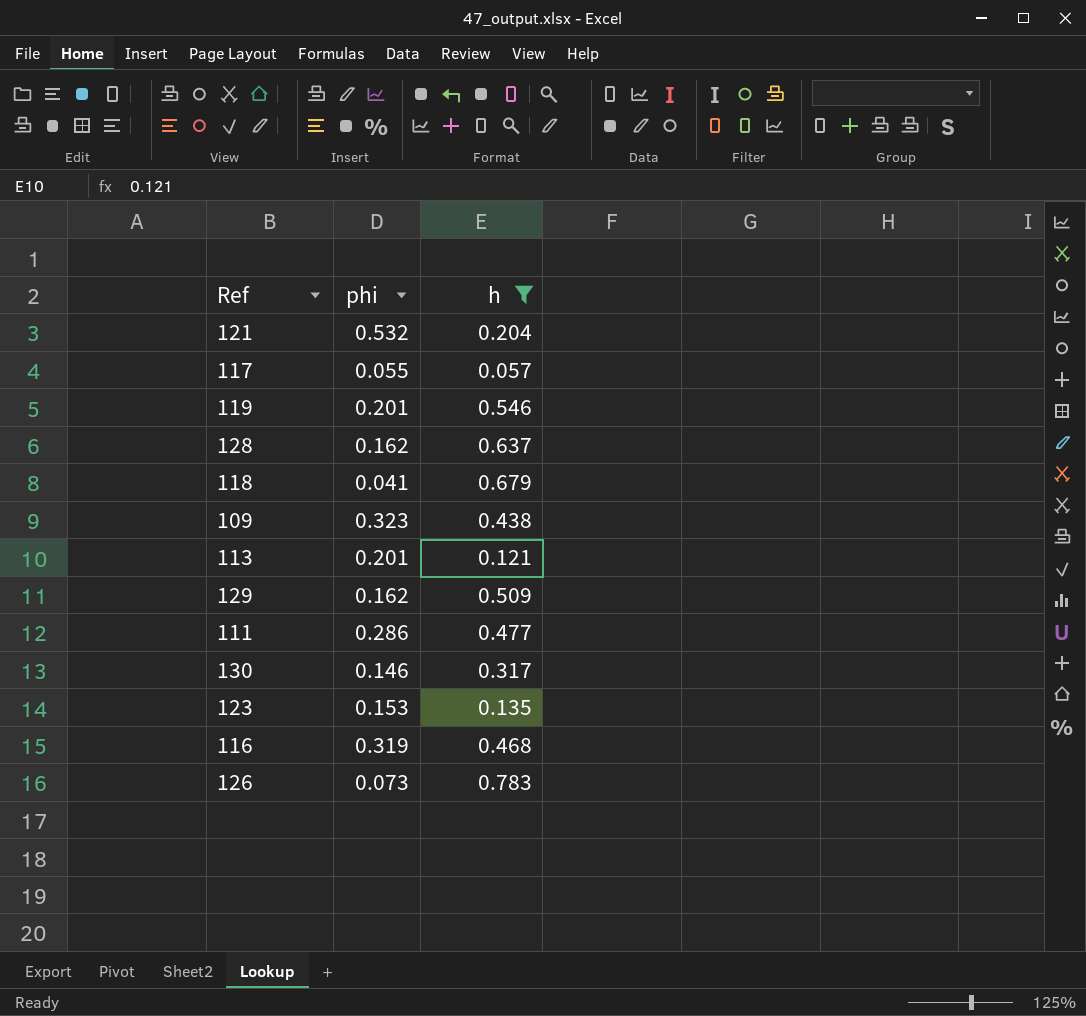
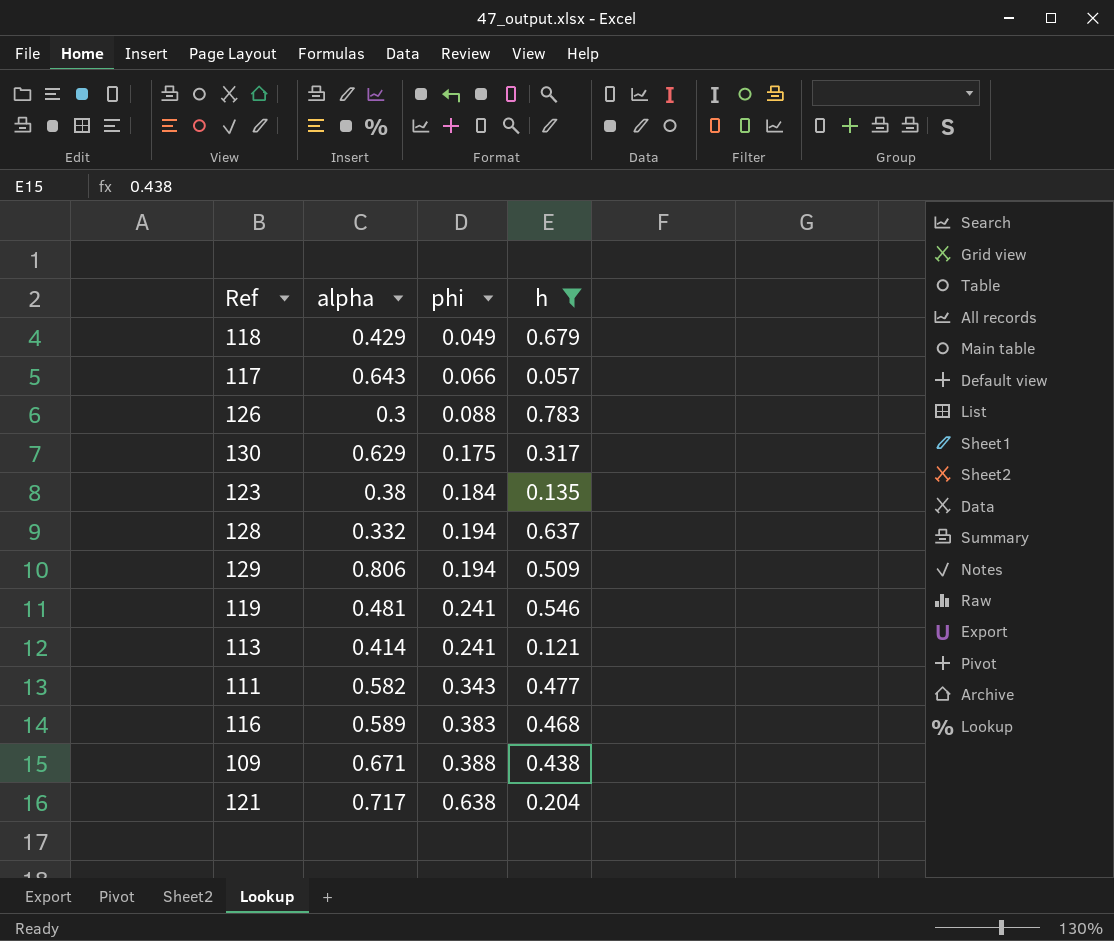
row order: none -> phi ascending
column alpha | position: none -> 2
118 | phi: 0.041 -> 0.049
117 | phi: 0.055 -> 0.066
126 | phi: 0.073 -> 0.088
130 | phi: 0.146 -> 0.175
123 | phi: 0.153 -> 0.184
128 | phi: 0.162 -> 0.194
129 | phi: 0.162 -> 0.194
119 | phi: 0.201 -> 0.241
113 | phi: 0.201 -> 0.241
111 | phi: 0.286 -> 0.343
116 | phi: 0.319 -> 0.383
109 | phi: 0.323 -> 0.388
121 | phi: 0.532 -> 0.638

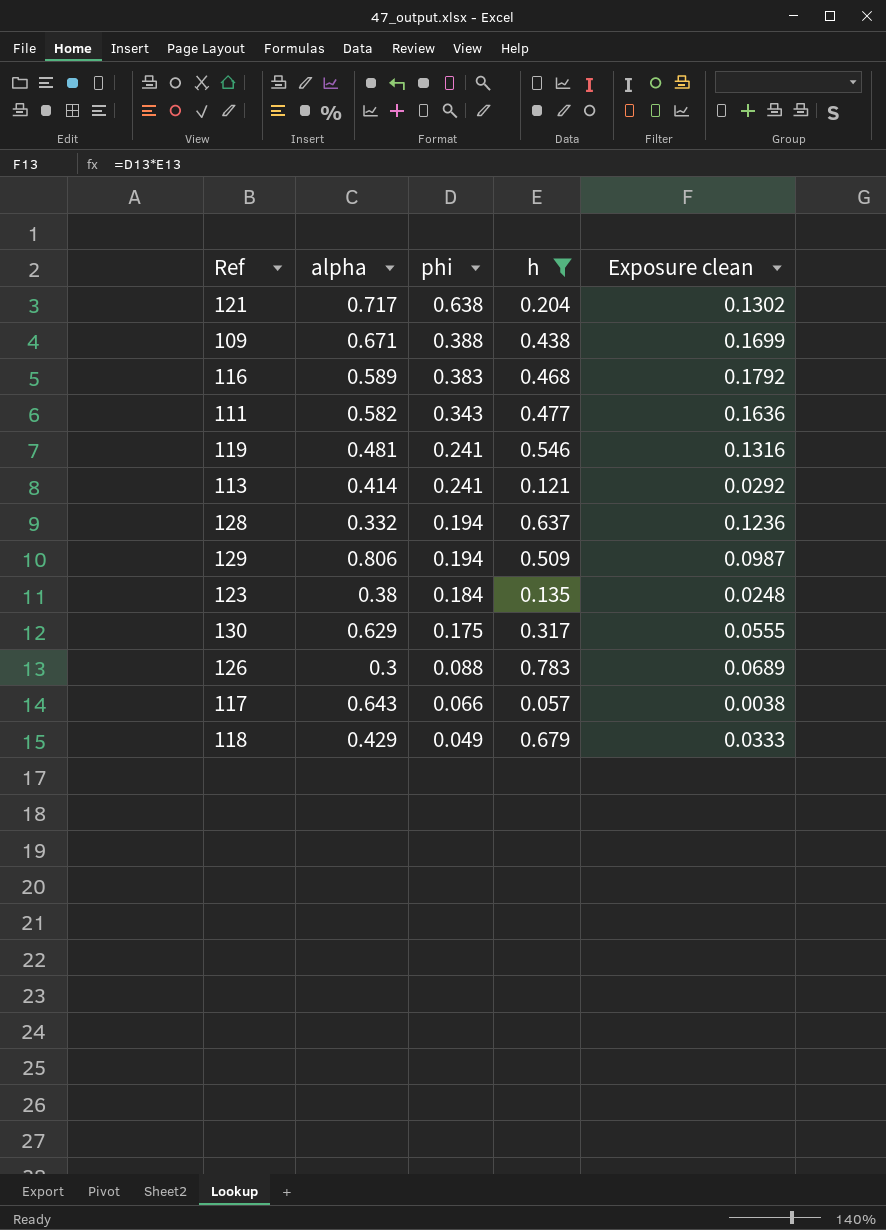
row order: phi ascending -> phi descending
column Exposure clean | formula: none -> [phi] * [h]

